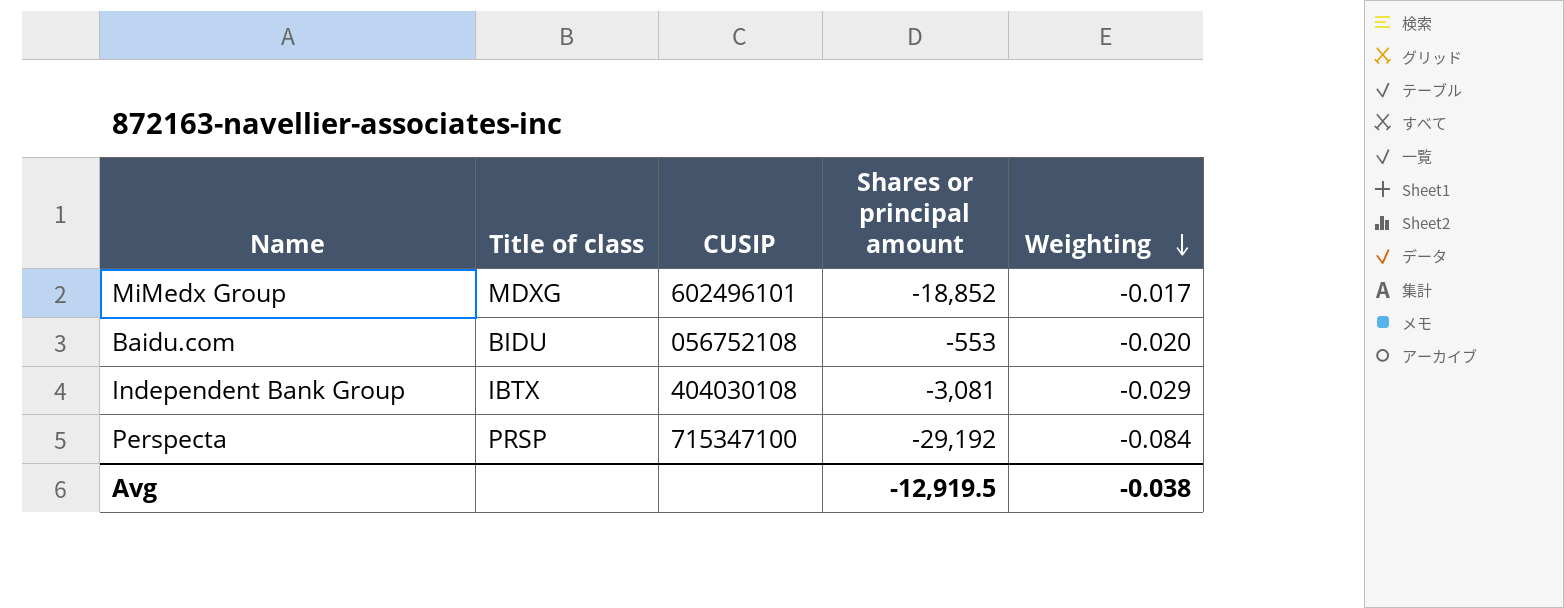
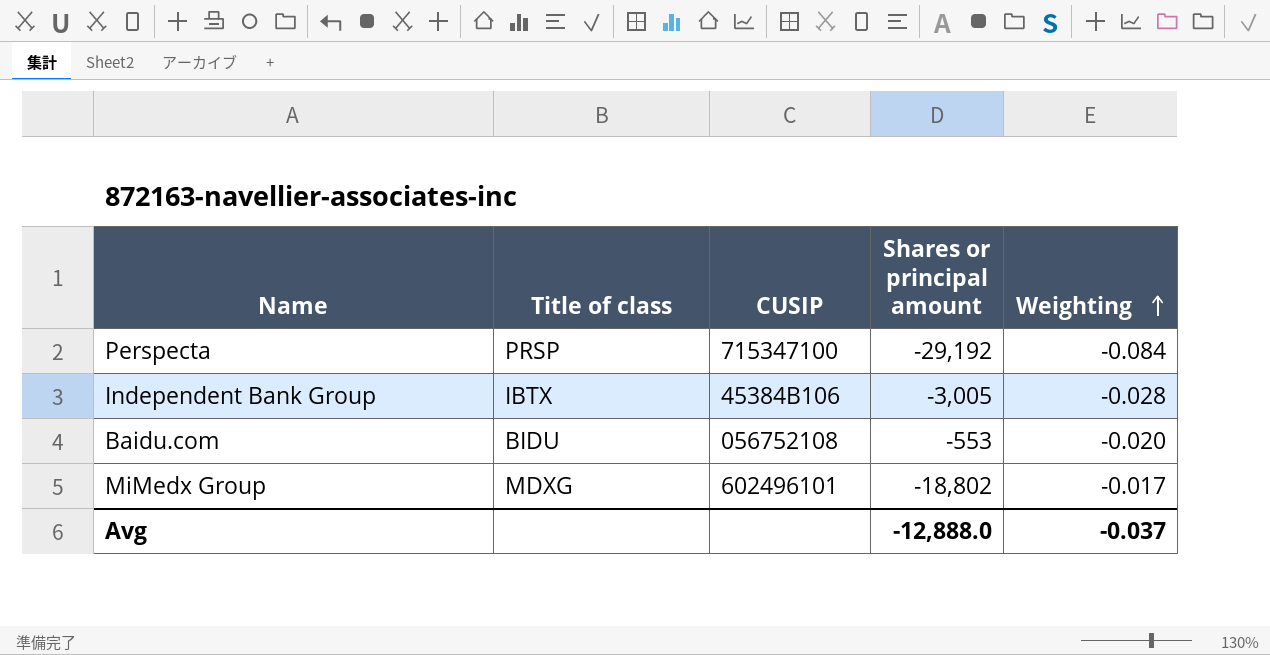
row order: Weighting descending -> Weighting ascending
Independent Bank Group | CUSIP: 404030108 -> 45384B106
Independent Bank Group | Shares or principal amount: -3,081 -> -3,005
Independent Bank Group | Weighting: -0.029 -> -0.028
MiMedx Group | Shares or principal amount: -18,852 -> -18,802
Avg | Shares or principal amount: -12,919.5 -> -12,888.0
Avg | Weighting: -0.038 -> -0.037

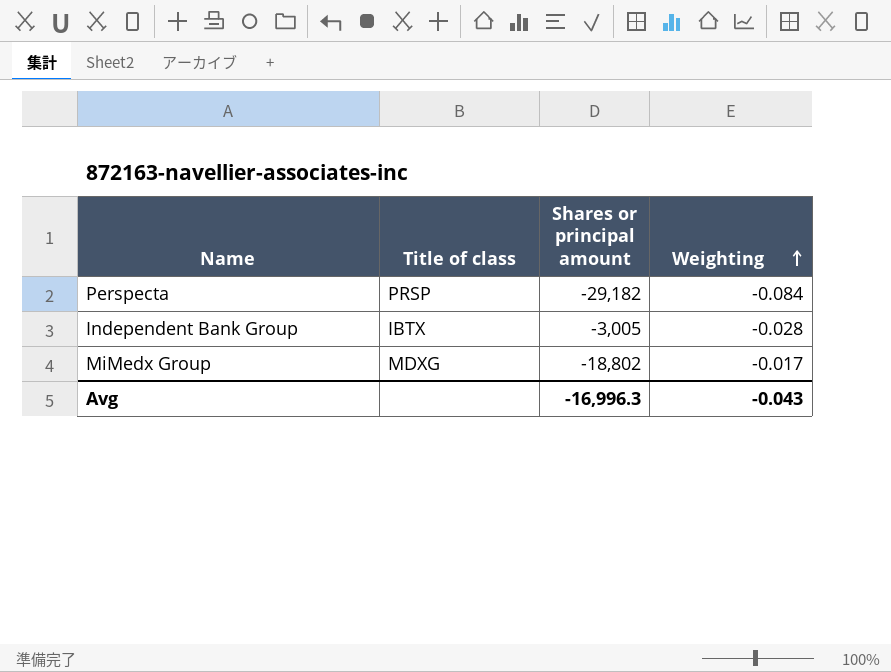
column CUSIP | position: 3 -> none
row Baidu.com: BIDU | 056752108 | -553 | -0.020 -> none
Perspecta | Shares or principal amount: -29,192 -> -29,182
Avg | Shares or principal amount: -12,888.0 -> -16,996.3
Avg | Weighting: -0.037 -> -0.043

